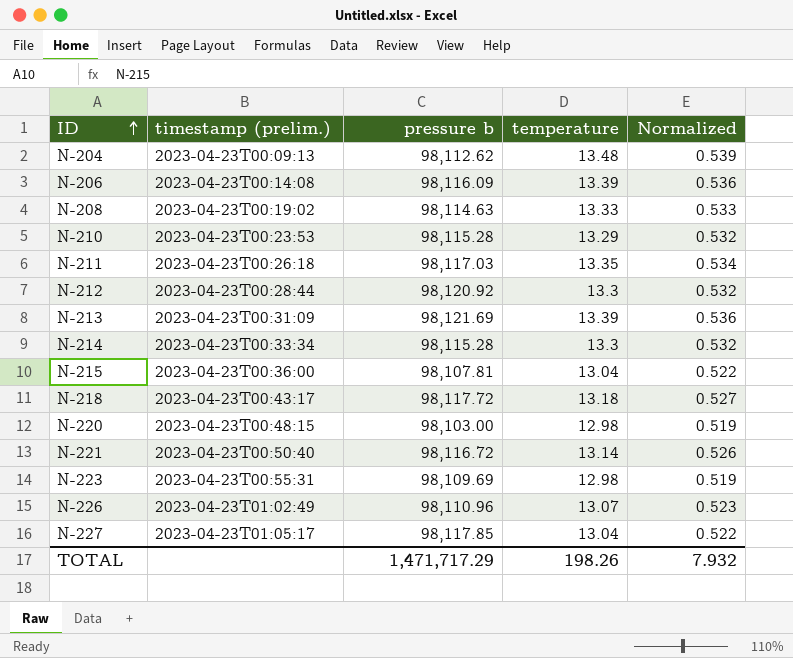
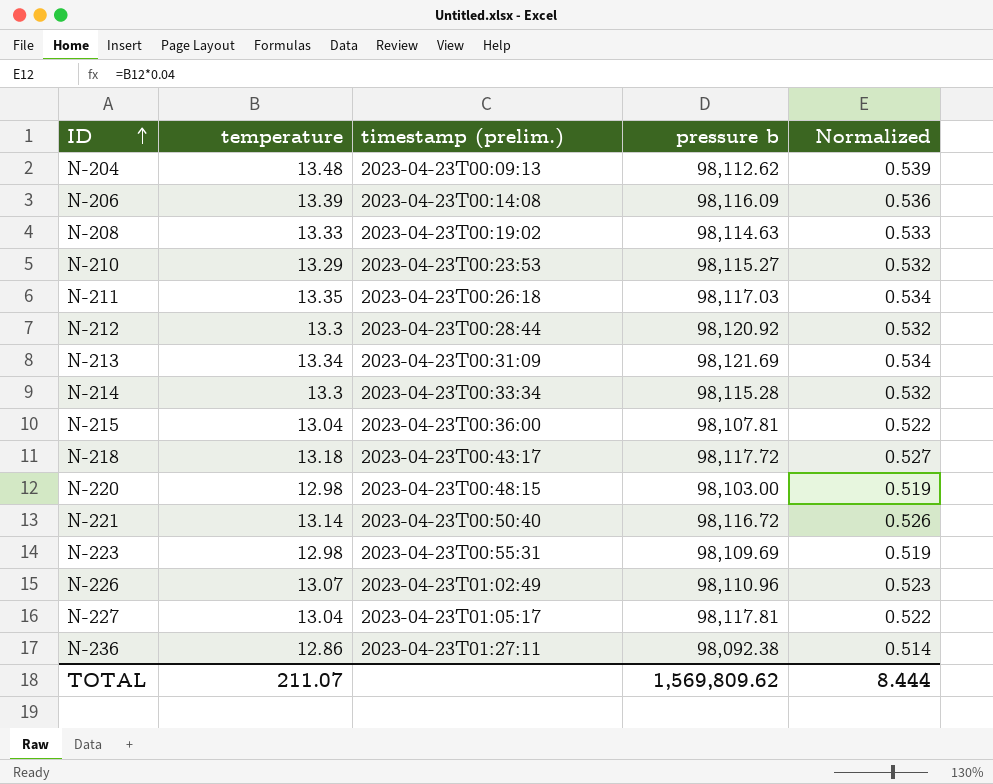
column temperature | position: 4 -> 2
N-210 | pressure b: 98,115.28 -> 98,115.27
N-213 | temperature: 13.39 -> 13.34
N-213 | Normalized: 0.536 -> 0.534
N-227 | pressure b: 98,117.85 -> 98,117.81
row N-236: none -> 12.86 | 2023-04-23T01:27:11 | 98,092.38 | 0.514
TOTAL | temperature: 198.26 -> 211.07
TOTAL | pressure b: 1,471,717.29 -> 1,569,809.62
TOTAL | Normalized: 7.932 -> 8.444

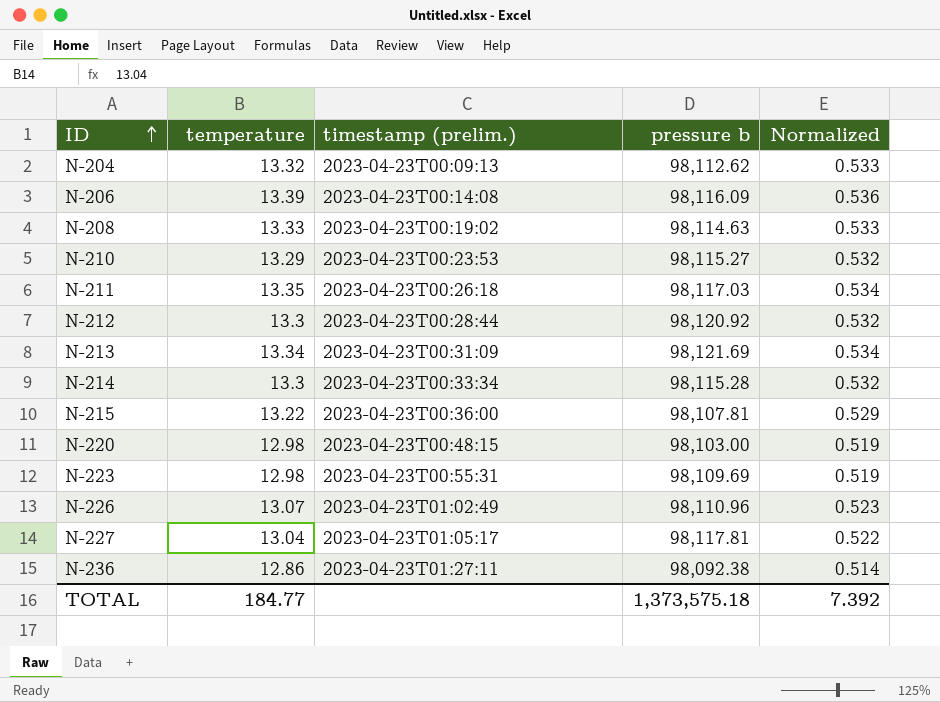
row N-218: 13.18 | 2023-04-23T00:43:17 | 98,117.72 | 0.527 -> none
row N-221: 13.14 | 2023-04-23T00:50:40 | 98,116.72 | 0.526 -> none
N-204 | temperature: 13.48 -> 13.32
N-204 | Normalized: 0.539 -> 0.533
N-215 | temperature: 13.04 -> 13.22
N-215 | Normalized: 0.522 -> 0.529
TOTAL | temperature: 211.07 -> 184.77
TOTAL | pressure b: 1,569,809.62 -> 1,373,575.18
TOTAL | Normalized: 8.444 -> 7.392

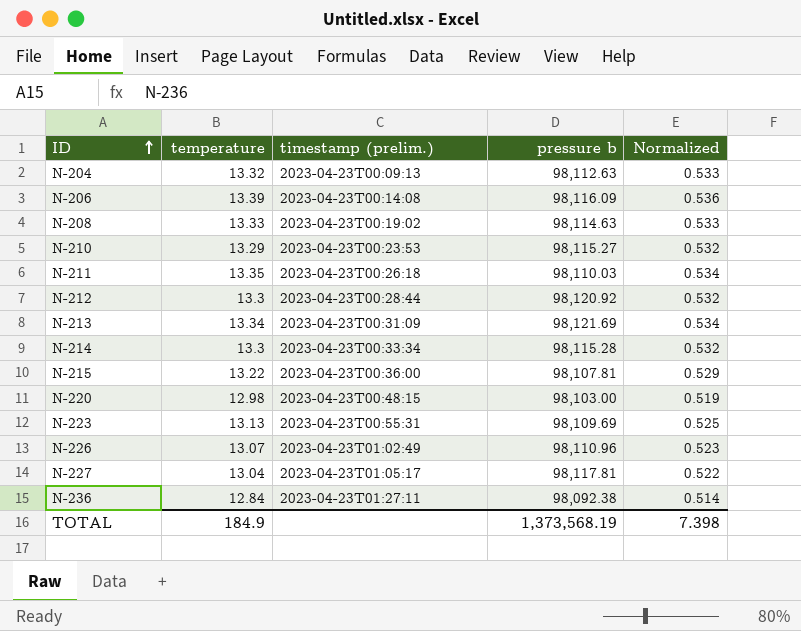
N-204 | pressure b: 98,112.62 -> 98,112.63
N-211 | pressure b: 98,117.03 -> 98,110.03
N-223 | temperature: 12.98 -> 13.13
N-223 | Normalized: 0.519 -> 0.525
N-236 | temperature: 12.86 -> 12.84
TOTAL | temperature: 184.77 -> 184.9
TOTAL | pressure b: 1,373,575.18 -> 1,373,568.19
TOTAL | Normalized: 7.392 -> 7.398

